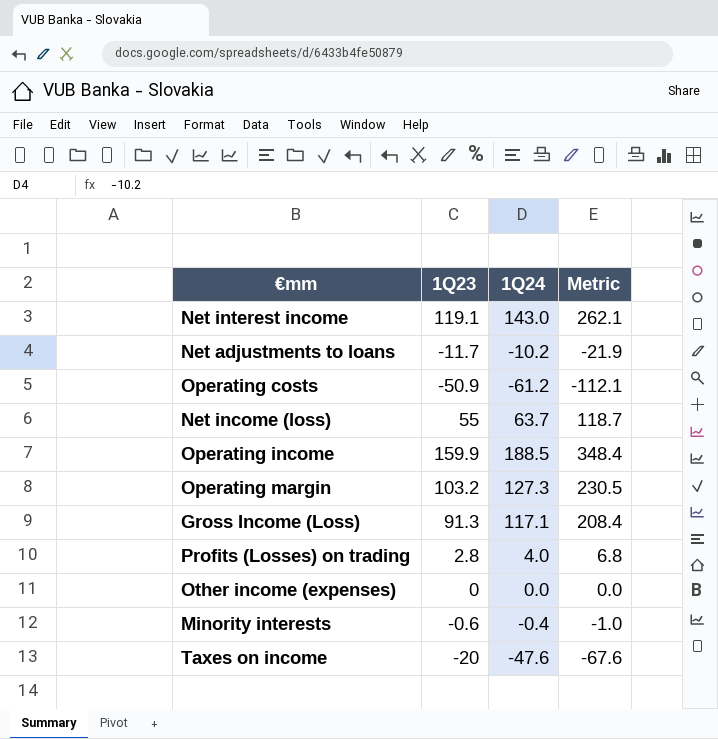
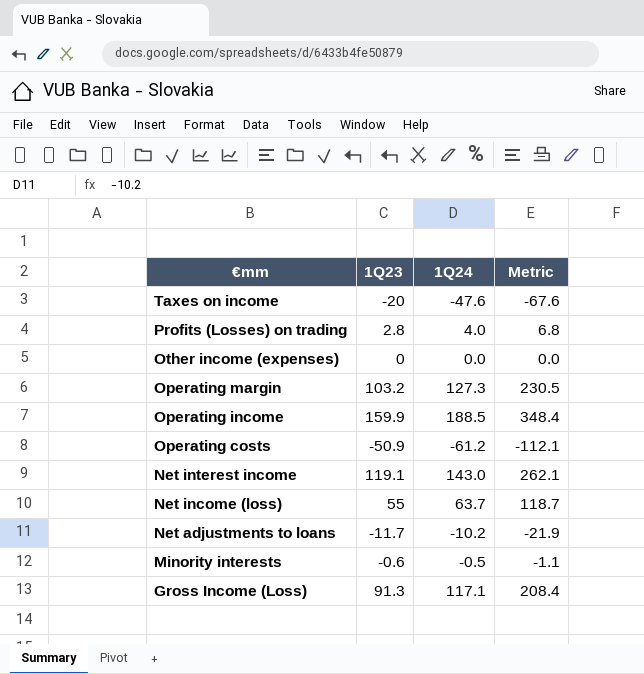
row order: none -> €mm descending
Minority interests | 1Q24: -0.4 -> -0.5
Minority interests | Metric: -1.0 -> -1.1

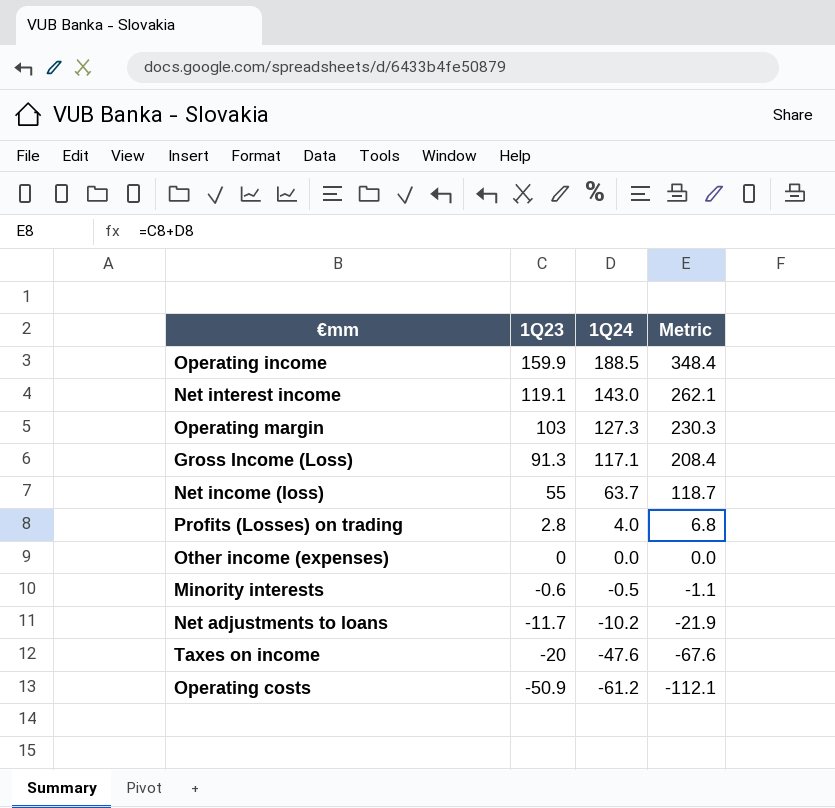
row order: €mm descending -> 1Q23 descending
Operating margin | 1Q23: 103.2 -> 103
Operating margin | Metric: 230.5 -> 230.3

